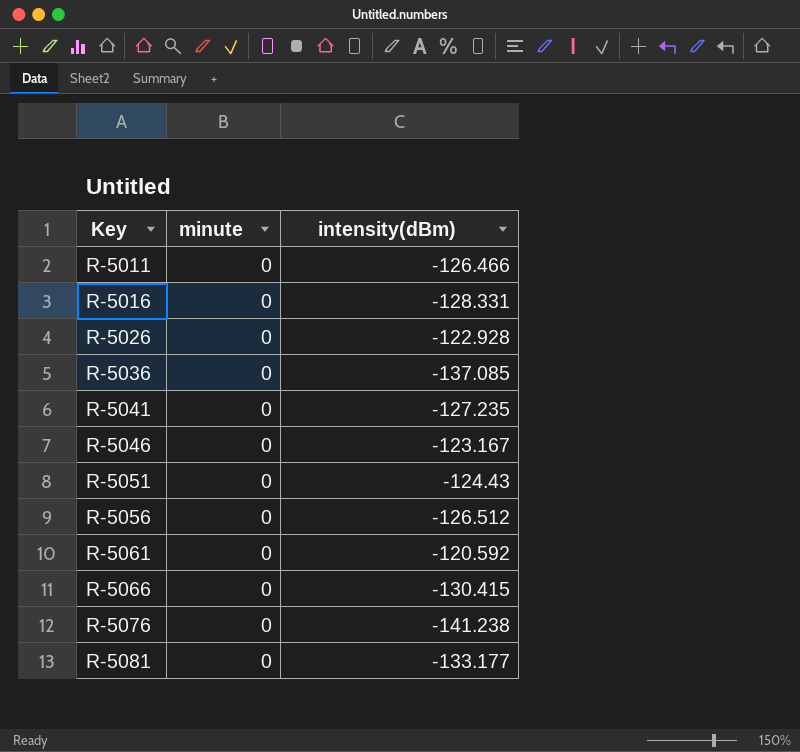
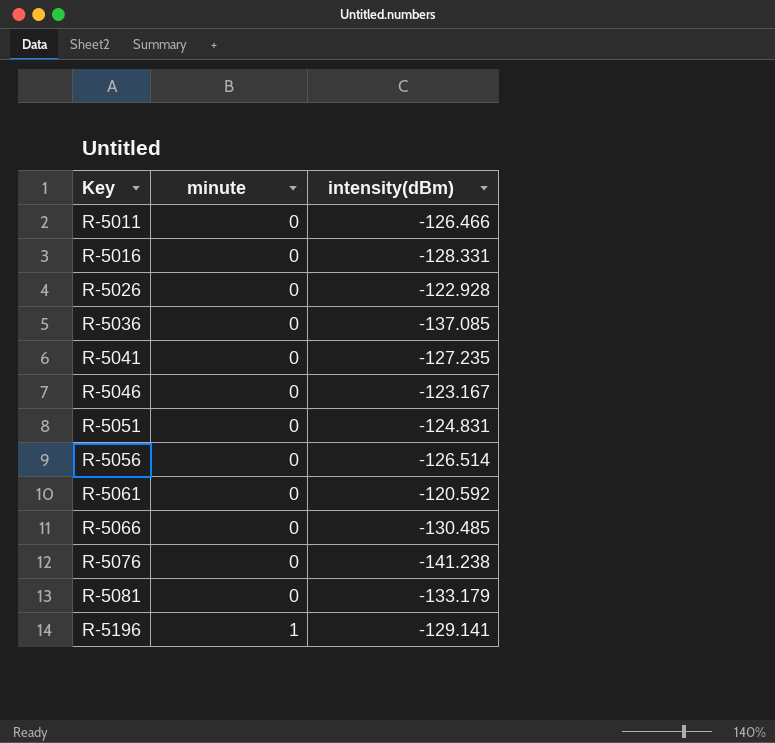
R-5051 | intensity(dBm): -124.43 -> -124.831
R-5056 | intensity(dBm): -126.512 -> -126.514
R-5066 | intensity(dBm): -130.415 -> -130.485
R-5081 | intensity(dBm): -133.177 -> -133.179
row R-5196: none -> 1 | -129.141

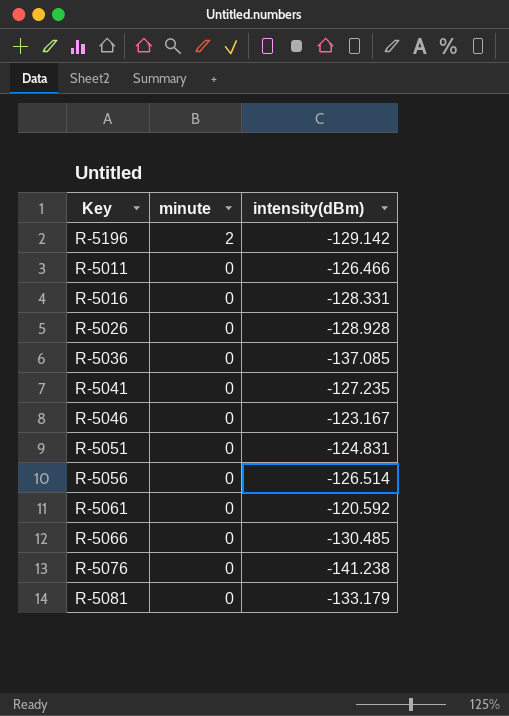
row order: Key ascending -> minute descending
R-5196 | minute: 1 -> 2
R-5196 | intensity(dBm): -129.141 -> -129.142
R-5026 | intensity(dBm): -122.928 -> -128.928

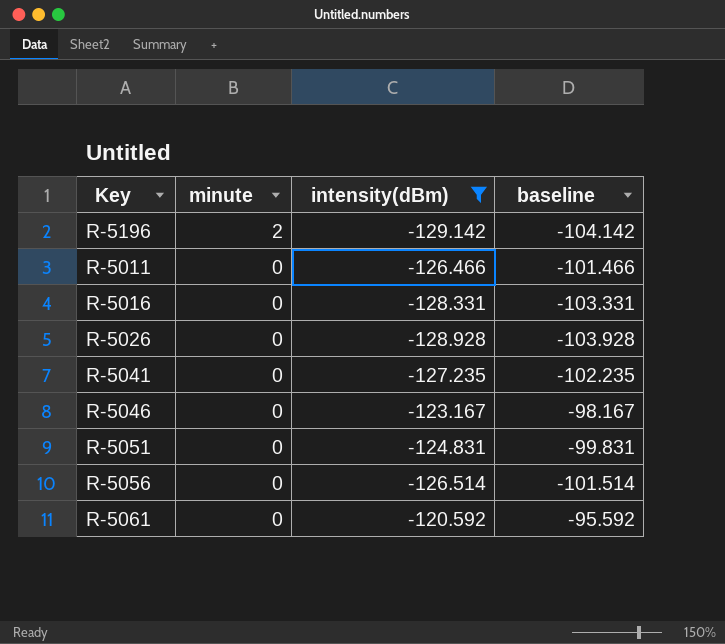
filter: none -> intensity(dBm) >= -129.142
column baseline | formula: none -> [intensity(dBm)] + 25

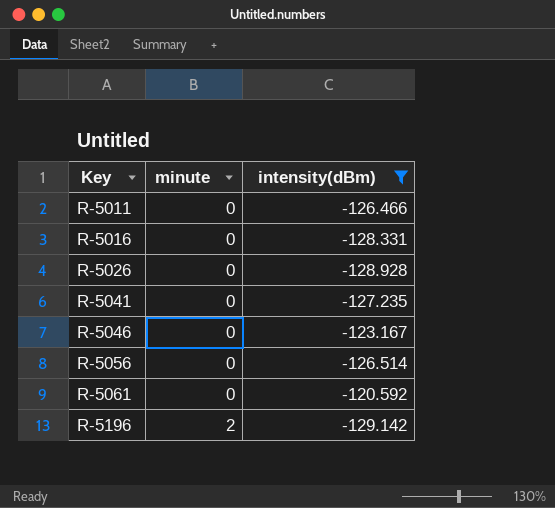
row order: minute descending -> Key ascending
column baseline | formula: [intensity(dBm)] + 25 -> none
row R-5051: 0 | -124.831 | -99.831 -> none

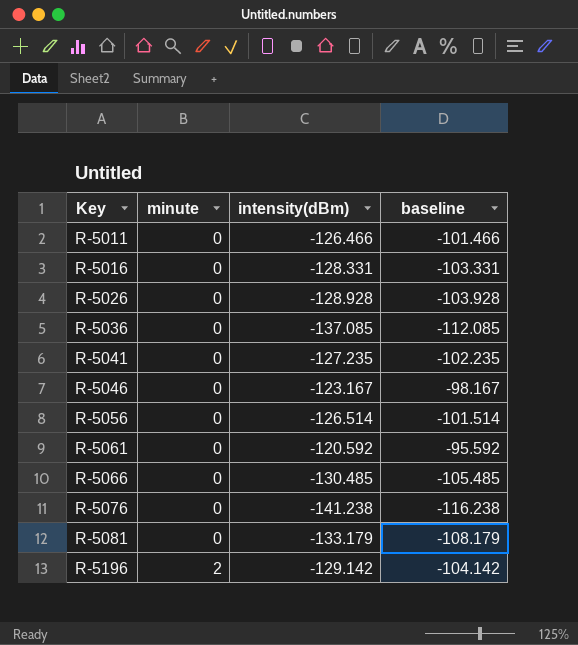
filter: intensity(dBm) >= -129.142 -> none
column baseline | formula: none -> [intensity(dBm)] + 25

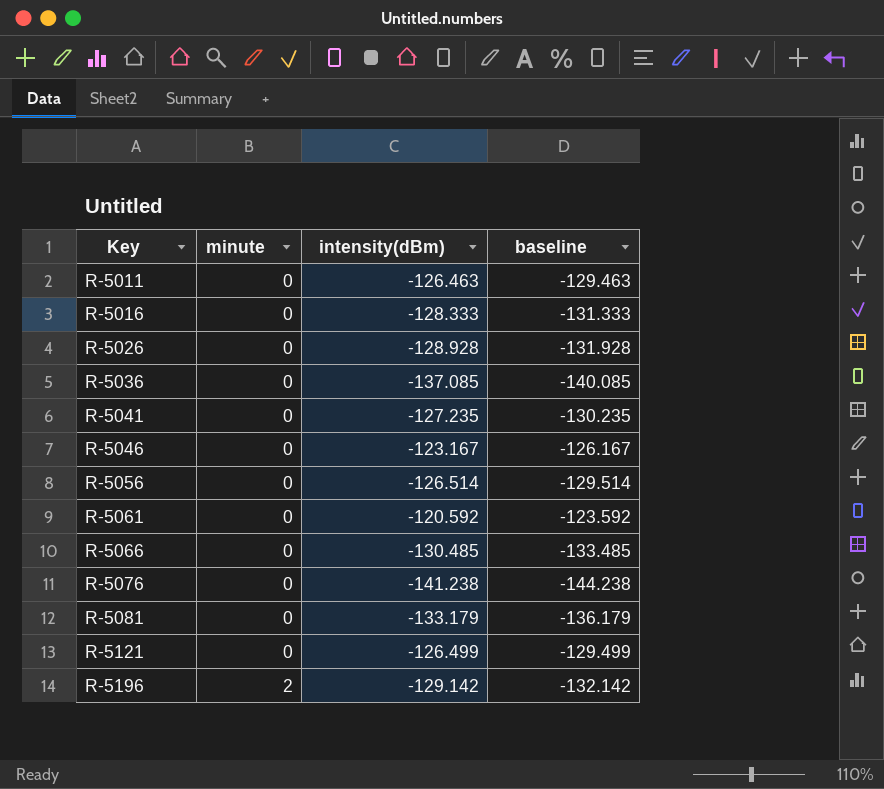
column baseline | formula: [intensity(dBm)] + 25 -> [intensity(dBm)] - 3
R-5011 | intensity(dBm): -126.466 -> -126.463
R-5016 | intensity(dBm): -128.331 -> -128.333
row R-5121: none -> 0 | -126.499 | -129.499

